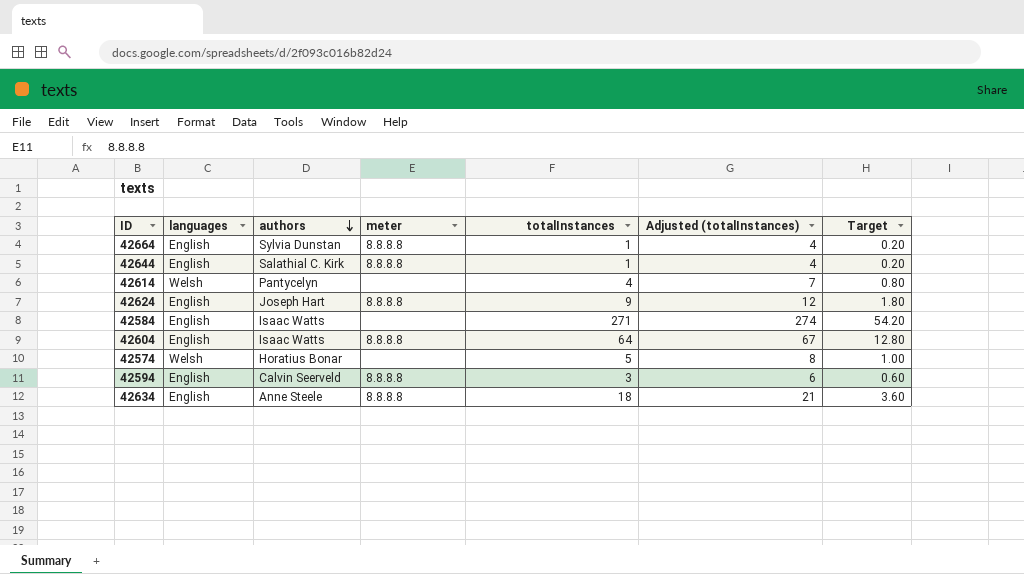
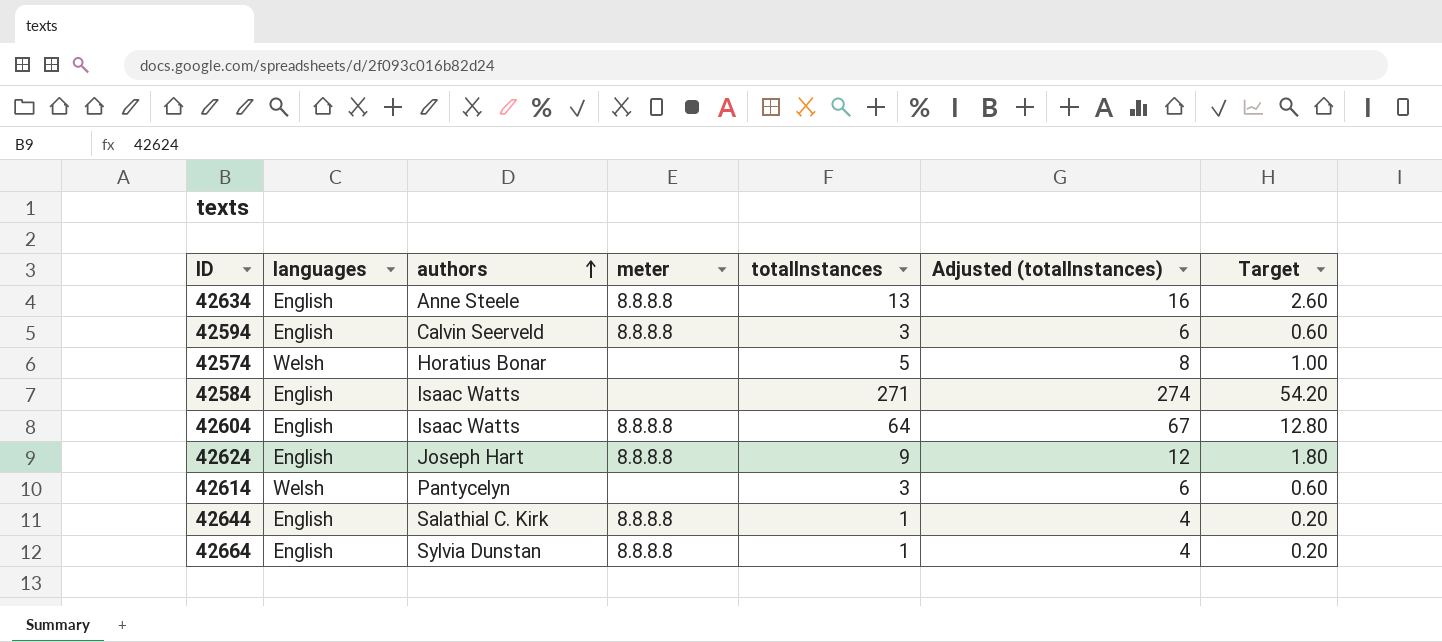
row order: authors descending -> authors ascending
42634 | totalInstances: 18 -> 13
42634 | Adjusted (totalInstances): 21 -> 16
42634 | Target: 3.60 -> 2.60
42614 | totalInstances: 4 -> 3
42614 | Adjusted (totalInstances): 7 -> 6
42614 | Target: 0.80 -> 0.60

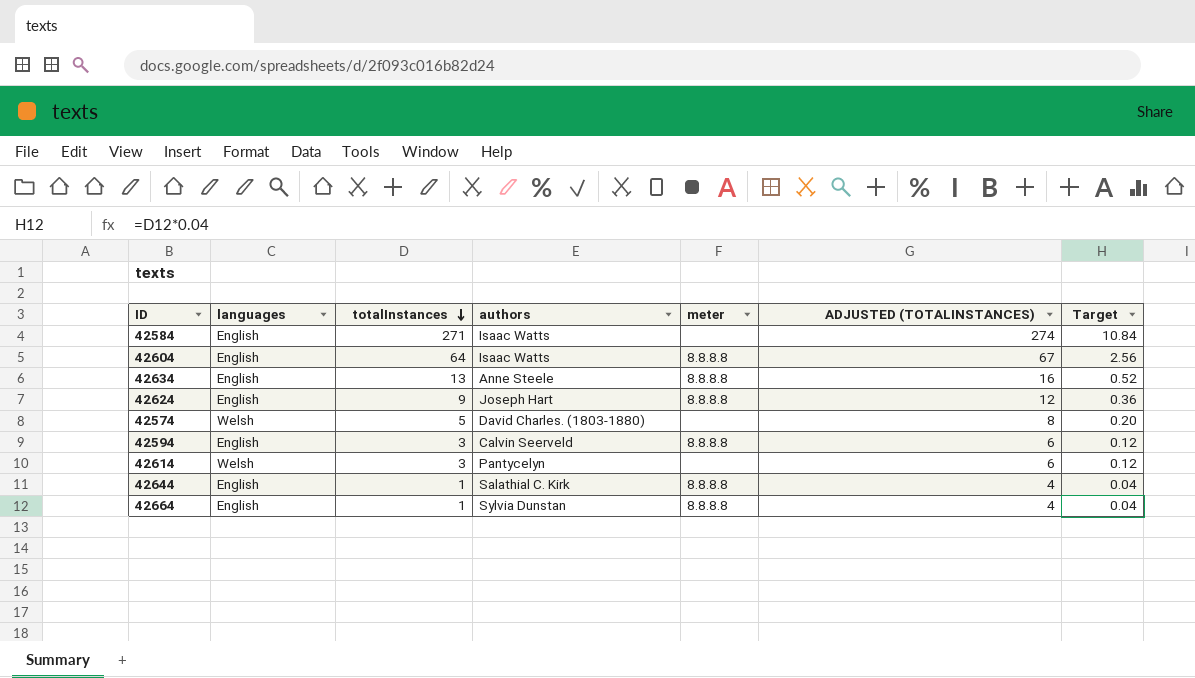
row order: authors ascending -> totalInstances descending
column totalInstances | position: 5 -> 3
column name: Adjusted (totalInstances) -> ADJUSTED (TOTALINSTANCES)
column Target | formula: [totalInstances] * 0.2 -> [totalInstances] * 0.04
42574 | authors: Horatius Bonar -> David Charles. (1803-1880)

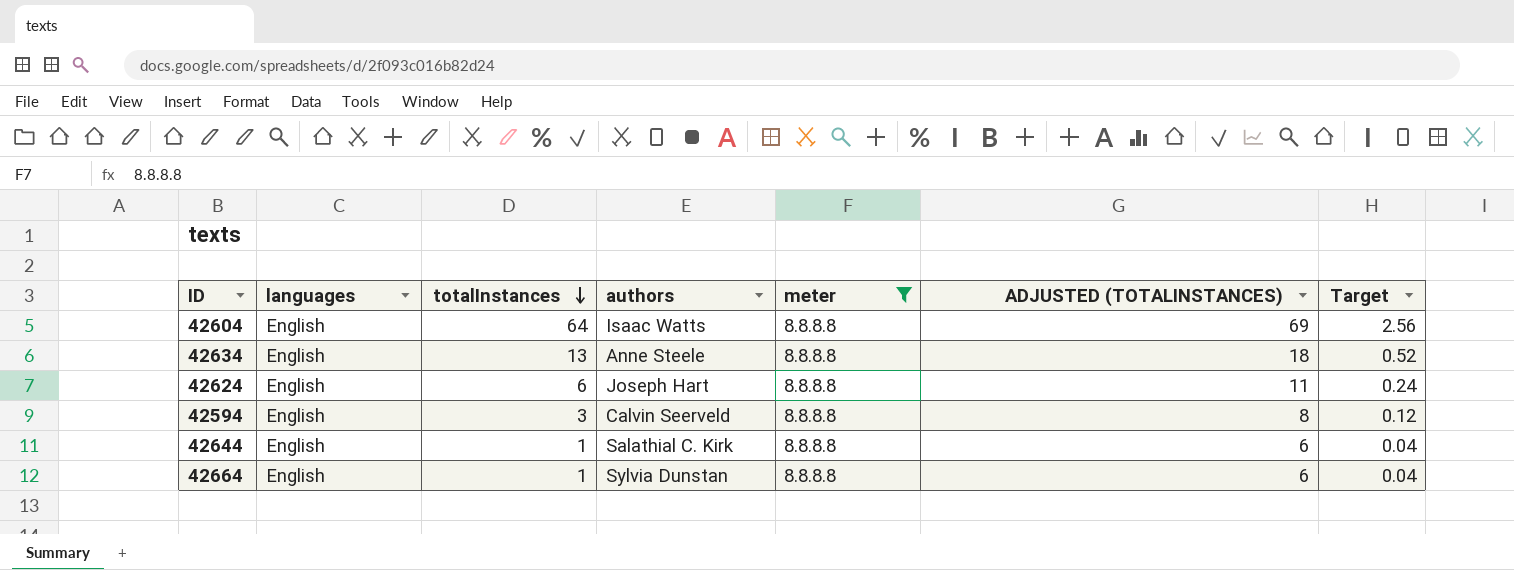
filter: none -> meter = 8.8.8.8
column ADJUSTED (TOTALINSTANCES) | formula: [totalInstances] + 3 -> [totalInstances] + 5
42624 | totalInstances: 9 -> 6
42624 | Target: 0.36 -> 0.24

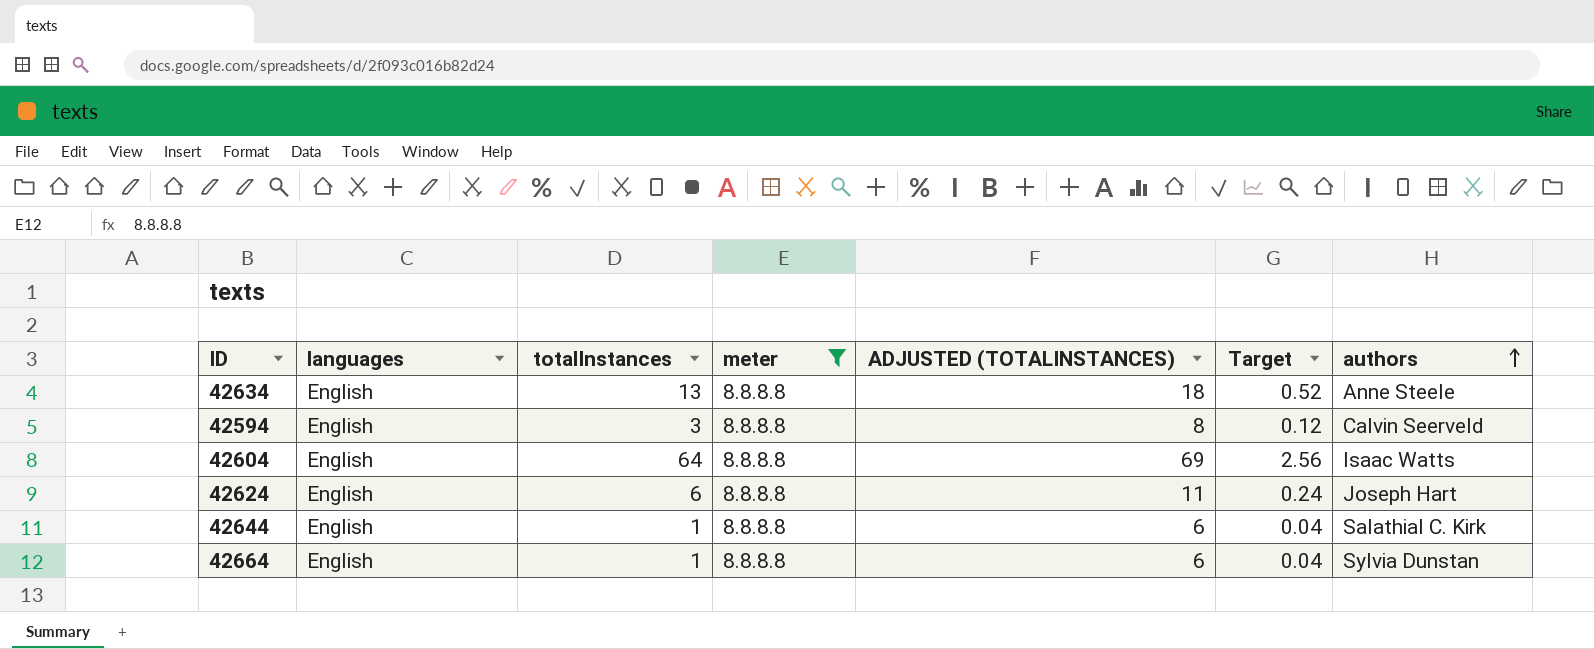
row order: totalInstances descending -> authors ascending
column authors | position: 4 -> 7

